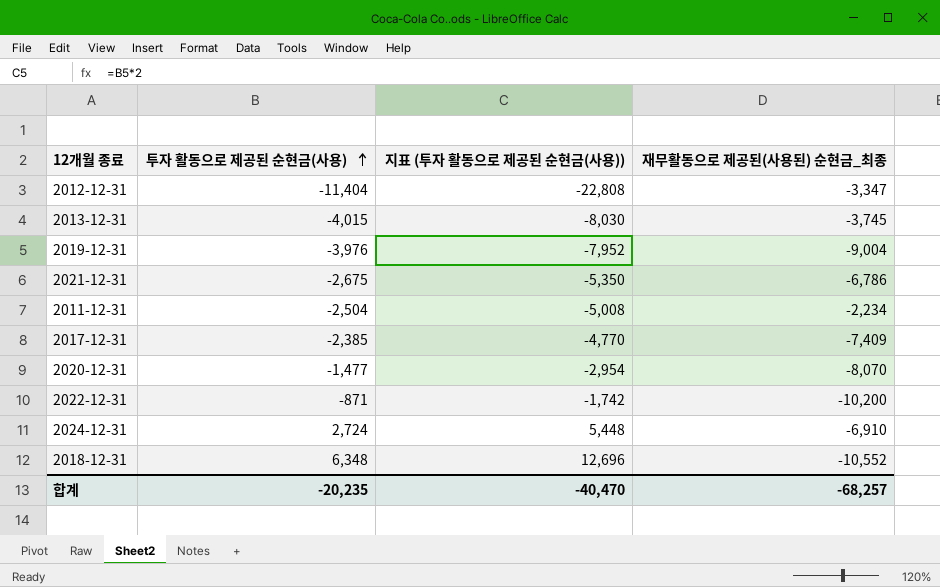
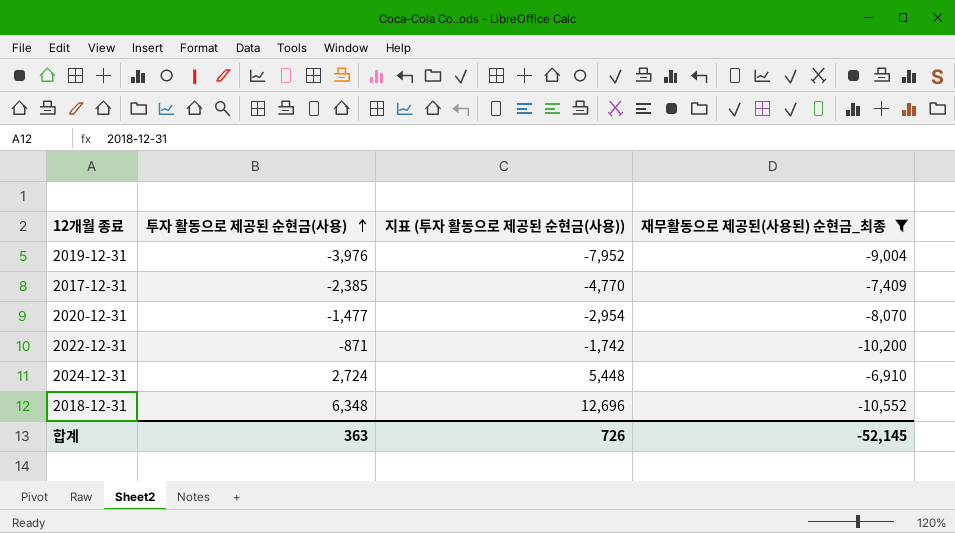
filter: none -> 재무활동으로 제공된(사용된) 순현금_최종 <= -6,910
합계 | 투자 활동으로 제공된 순현금(사용): -20,235 -> 363
합계 | 지표 (투자 활동으로 제공된 순현금(사용)): -40,470 -> 726
합계 | 재무활동으로 제공된(사용된) 순현금_최종: -68,257 -> -52,145

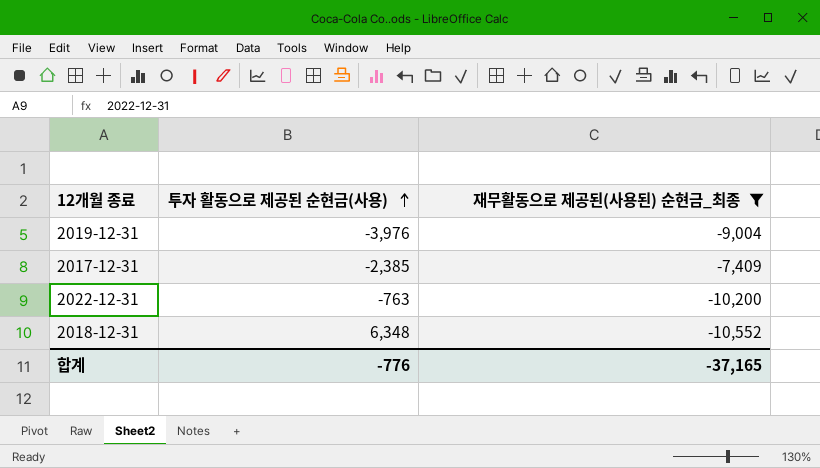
column 지표 (투자 활동으로 제공된 순현금(사용)) | formula: [투자 활동으로 제공된 순현금(사용)] * 2 -> none
row 2020-12-31: -1,477 | -2,954 | -8,070 -> none
row 2024-12-31: 2,724 | 5,448 | -6,910 -> none
2022-12-31 | 투자 활동으로 제공된 순현금(사용): -871 -> -763
합계 | 투자 활동으로 제공된 순현금(사용): 363 -> -776
합계 | 재무활동으로 제공된(사용된) 순현금_최종: -52,145 -> -37,165

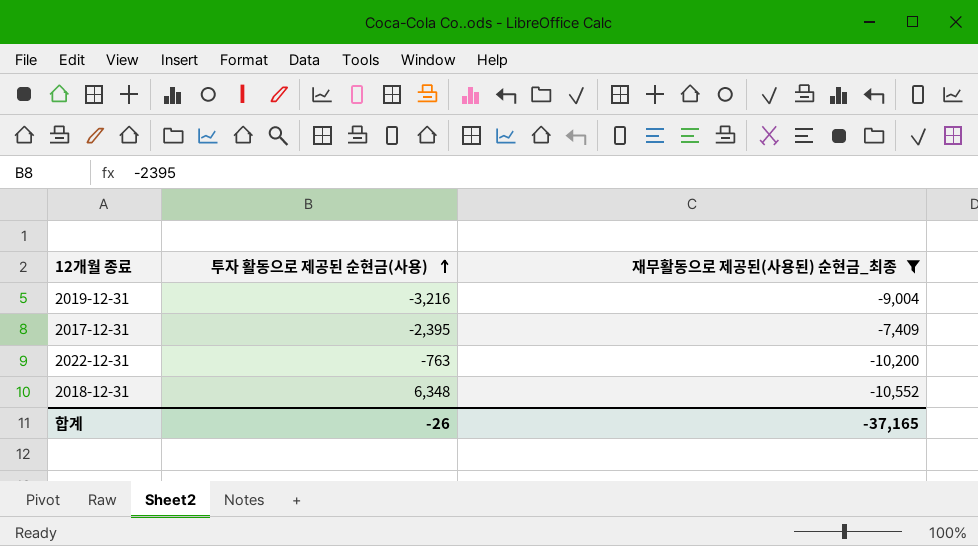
2019-12-31 | 투자 활동으로 제공된 순현금(사용): -3,976 -> -3,216
2017-12-31 | 투자 활동으로 제공된 순현금(사용): -2,385 -> -2,395
합계 | 투자 활동으로 제공된 순현금(사용): -776 -> -26

